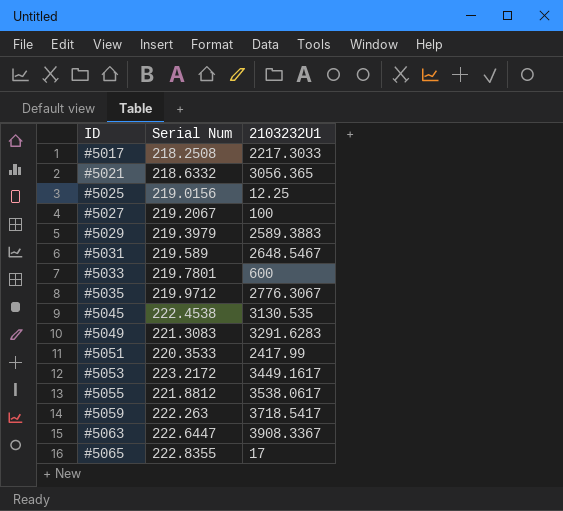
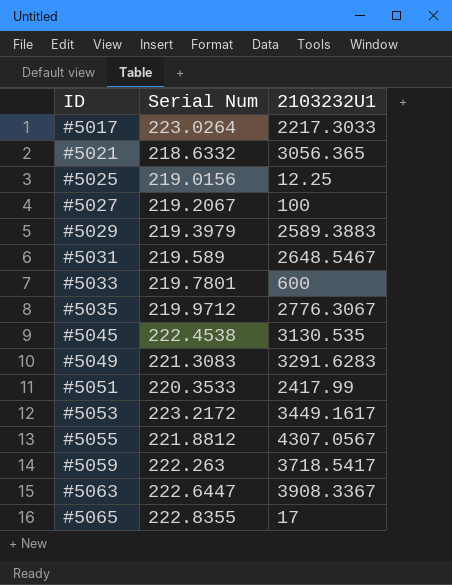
#5017 | Serial Num: 218.2508 -> 223.0264
#5055 | 2103232U1: 3538.0617 -> 4307.0567

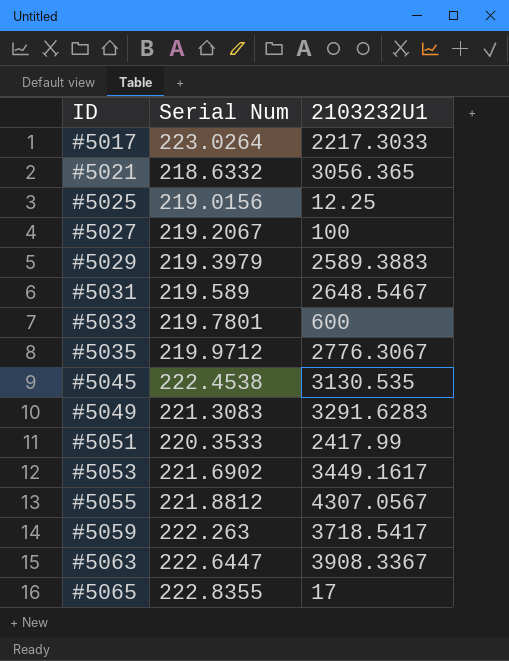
#5053 | Serial Num: 223.2172 -> 221.6902

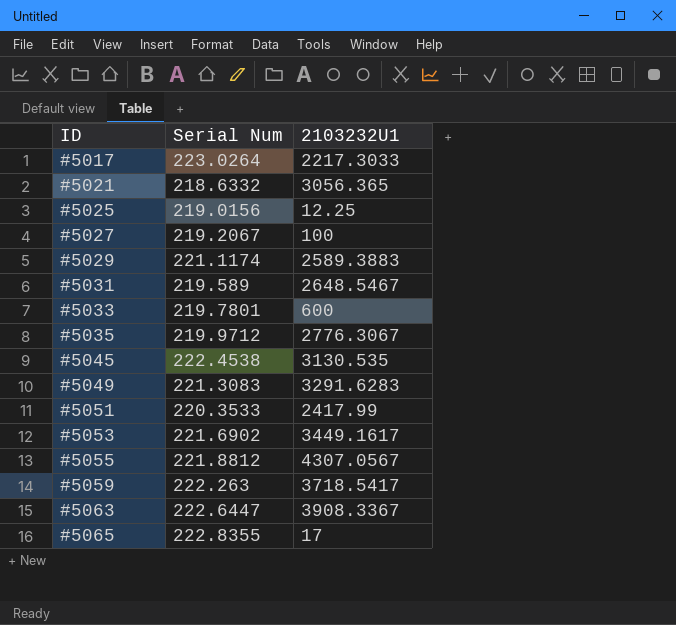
#5029 | Serial Num: 219.3979 -> 221.1174

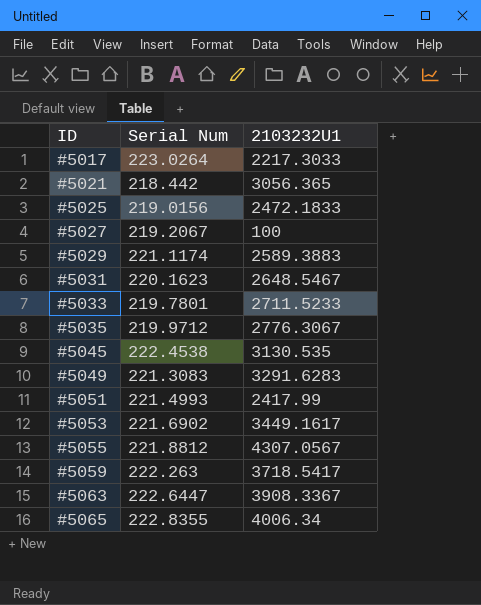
#5021 | Serial Num: 218.6332 -> 218.442
#5025 | 2103232U1: 12.25 -> 2472.1833
#5031 | Serial Num: 219.589 -> 220.1623
#5033 | 2103232U1: 600 -> 2711.5233
#5051 | Serial Num: 220.3533 -> 221.4993
#5065 | 2103232U1: 17 -> 4006.34

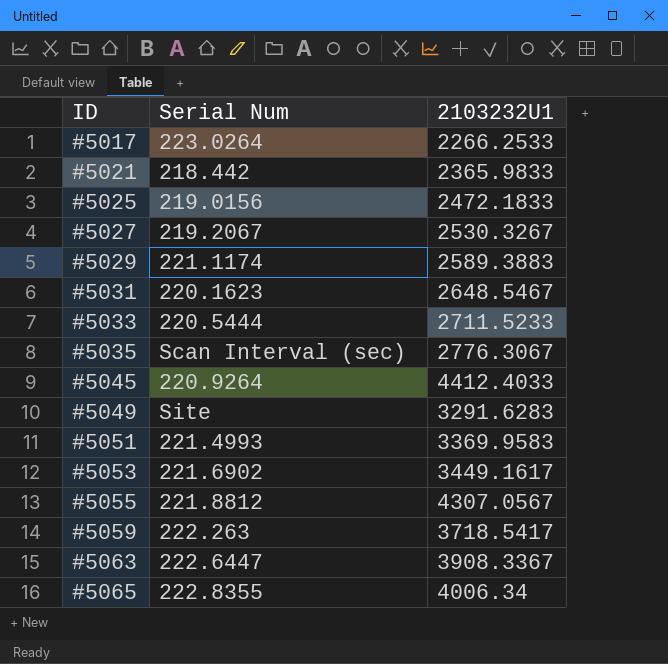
#5017 | 2103232U1: 2217.3033 -> 2266.2533
#5021 | 2103232U1: 3056.365 -> 2365.9833
#5027 | 2103232U1: 100 -> 2530.3267
#5033 | Serial Num: 219.7801 -> 220.5444
#5035 | Serial Num: 219.9712 -> Scan Interval (sec)
#5045 | Serial Num: 222.4538 -> 220.9264
#5045 | 2103232U1: 3130.535 -> 4412.4033
#5049 | Serial Num: 221.3083 -> Site
#5051 | 2103232U1: 2417.99 -> 3369.9583

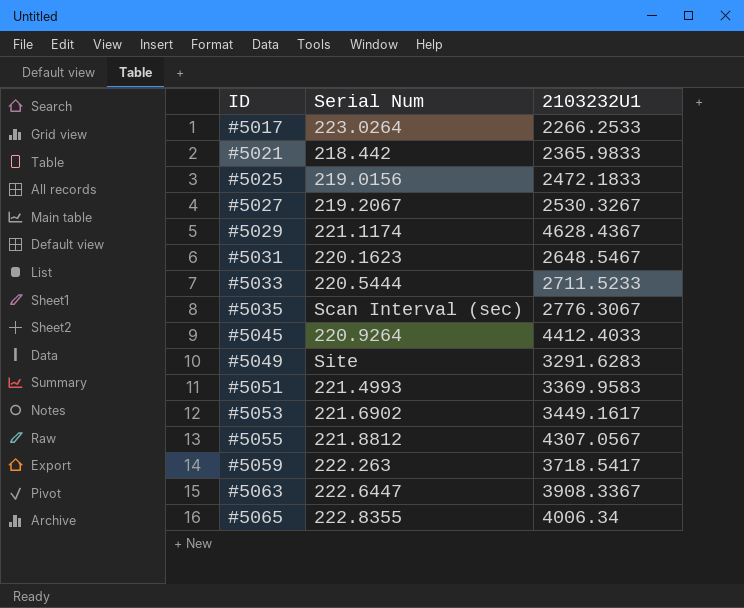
#5029 | 2103232U1: 2589.3883 -> 4628.4367

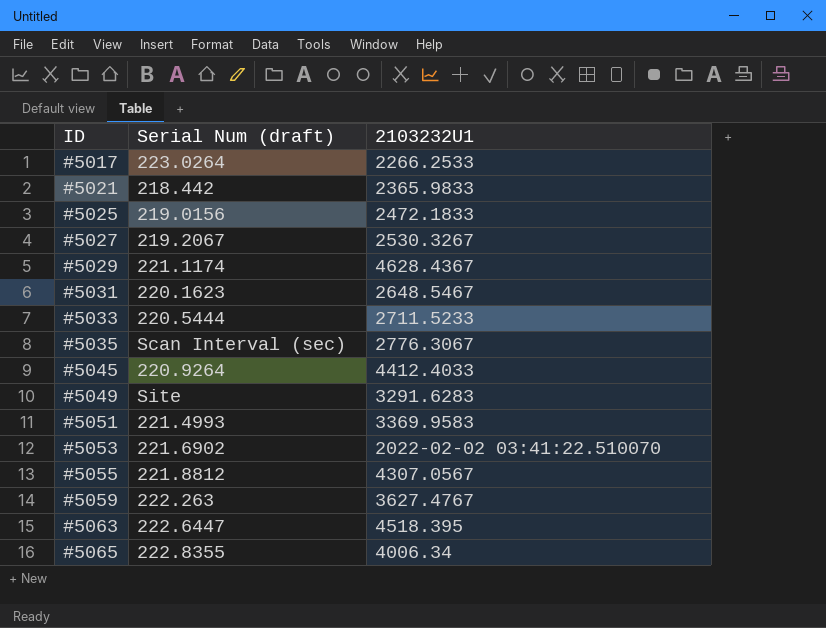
column name: Serial Num -> Serial Num (draft)
#5053 | 2103232U1: 3449.1617 -> 2022-02-02 03:41:22.510070
#5059 | 2103232U1: 3718.5417 -> 3627.4767
#5063 | 2103232U1: 3908.3367 -> 4518.395

